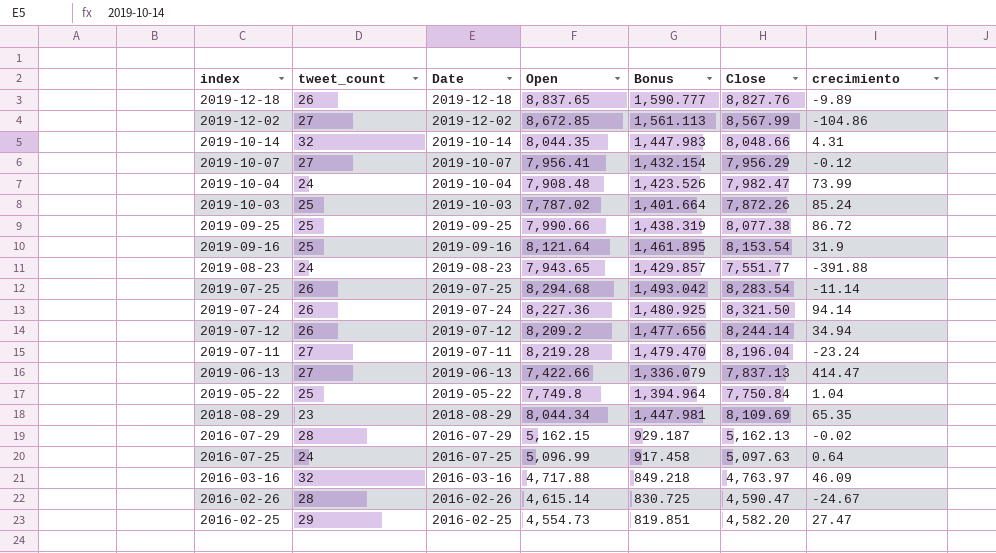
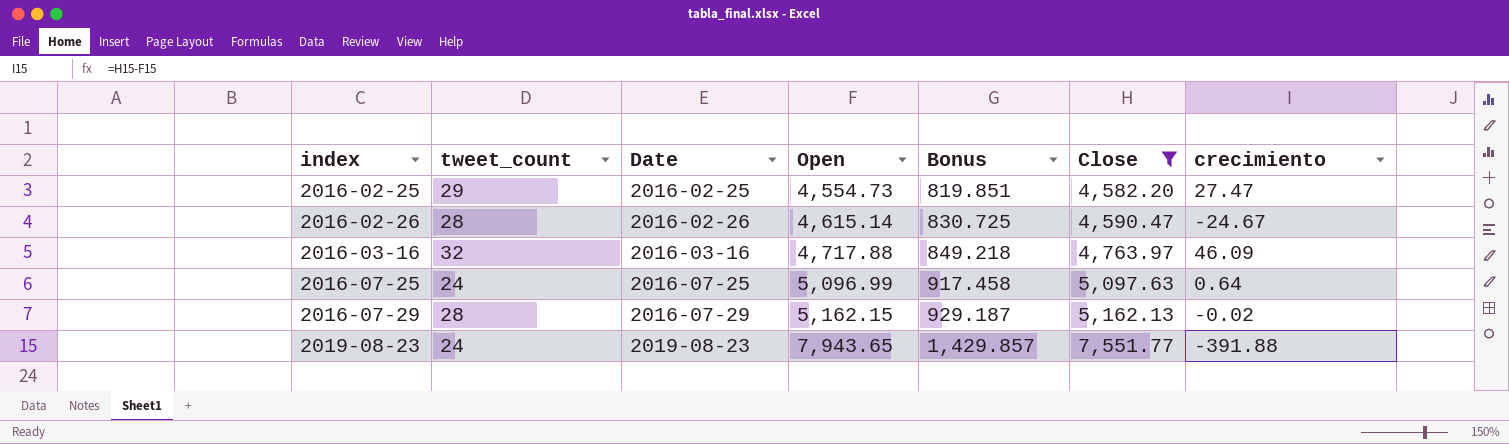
filter: none -> Close <= 7,551.77
row order: index descending -> index ascending

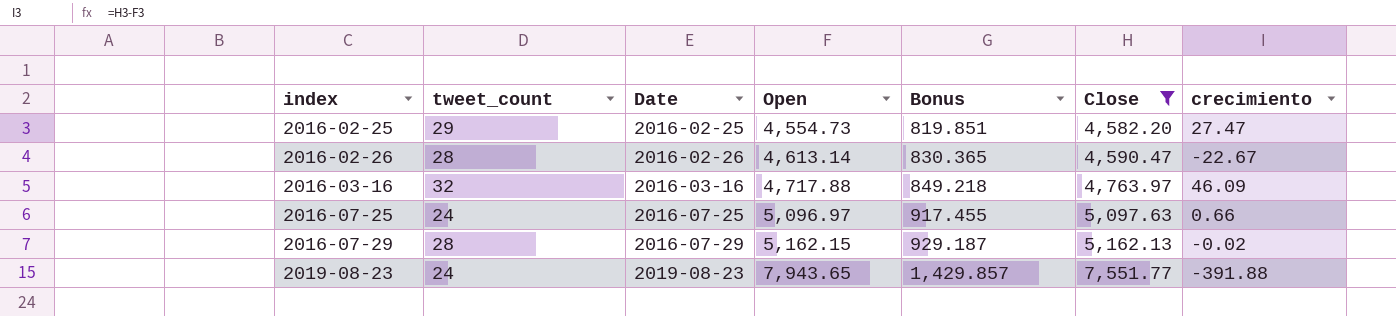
2016-02-26 | Open: 4,615.14 -> 4,613.14
2016-02-26 | Bonus: 830.725 -> 830.365
2016-02-26 | crecimiento: -24.67 -> -22.67
2016-07-25 | Open: 5,096.99 -> 5,096.97
2016-07-25 | Bonus: 917.458 -> 917.455
2016-07-25 | crecimiento: 0.64 -> 0.66

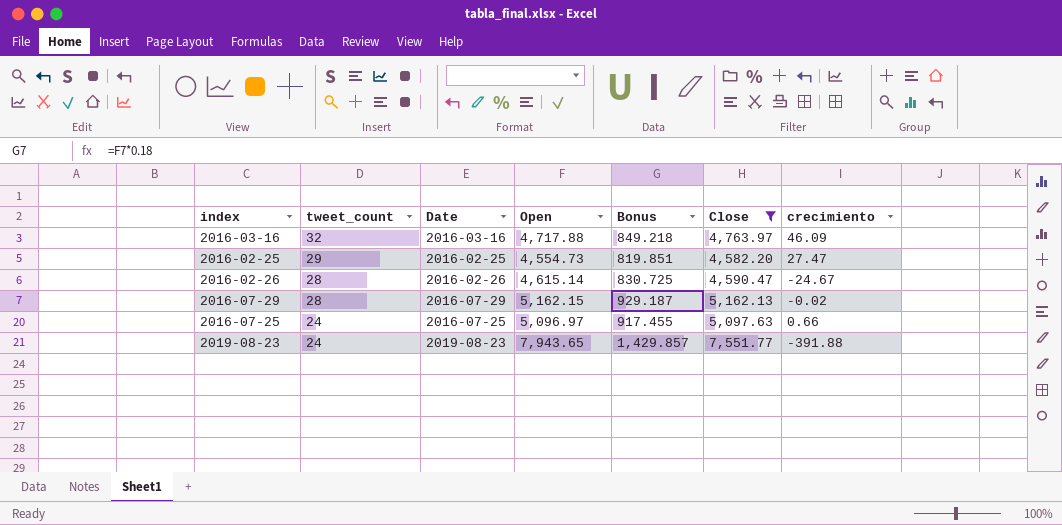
row order: index ascending -> tweet_count descending
2016-02-26 | Open: 4,613.14 -> 4,615.14
2016-02-26 | Bonus: 830.365 -> 830.725
2016-02-26 | crecimiento: -22.67 -> -24.67

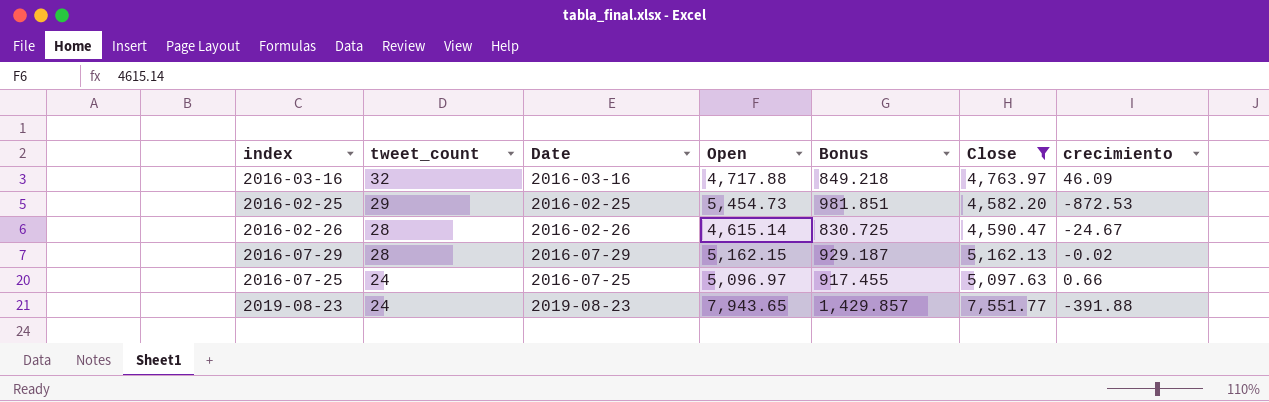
2016-02-25 | Open: 4,554.73 -> 5,454.73
2016-02-25 | Bonus: 819.851 -> 981.851
2016-02-25 | crecimiento: 27.47 -> -872.53

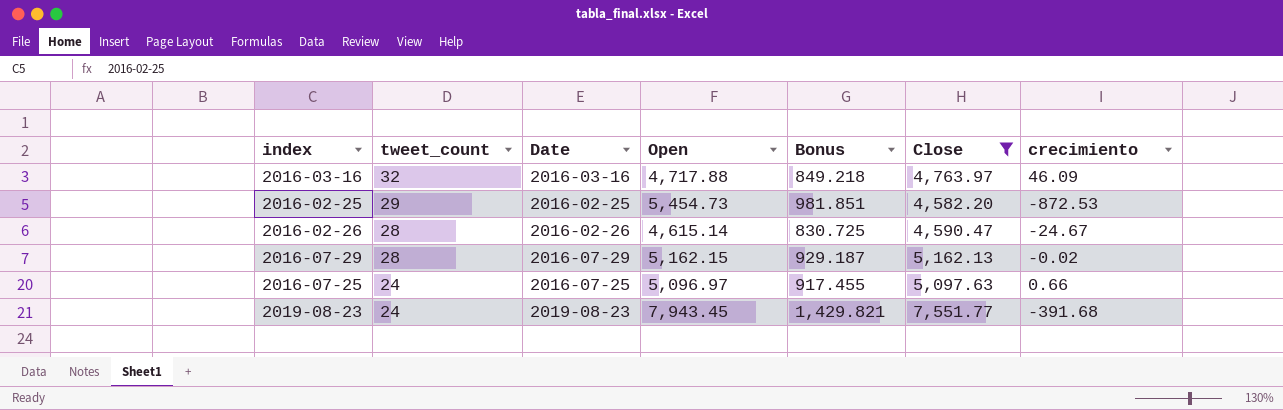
2019-08-23 | Open: 7,943.65 -> 7,943.45
2019-08-23 | Bonus: 1,429.857 -> 1,429.821
2019-08-23 | crecimiento: -391.88 -> -391.68

